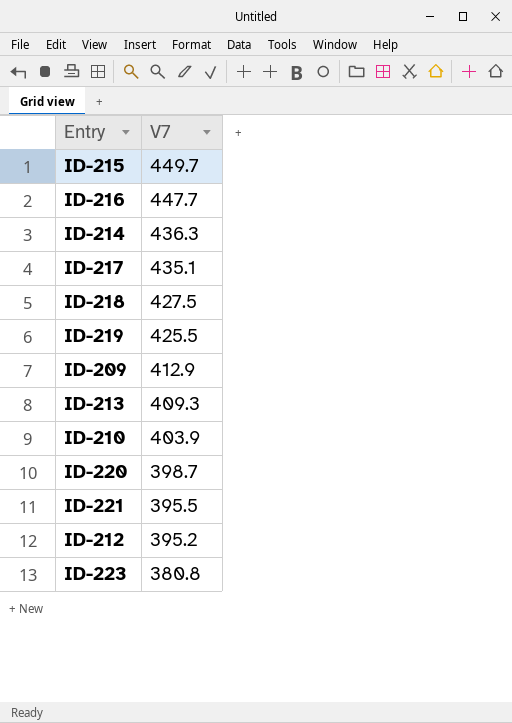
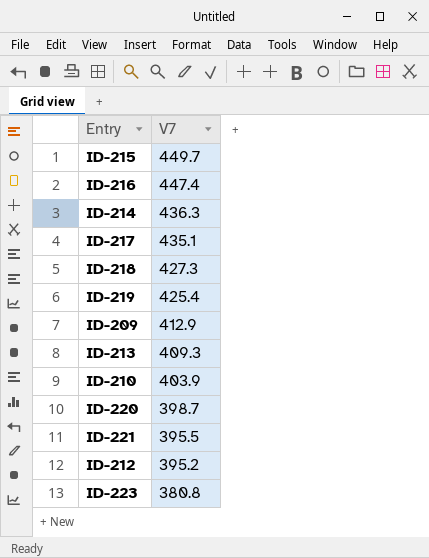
ID-216 | V7: 447.7 -> 447.4
ID-218 | V7: 427.5 -> 427.3
ID-219 | V7: 425.5 -> 425.4

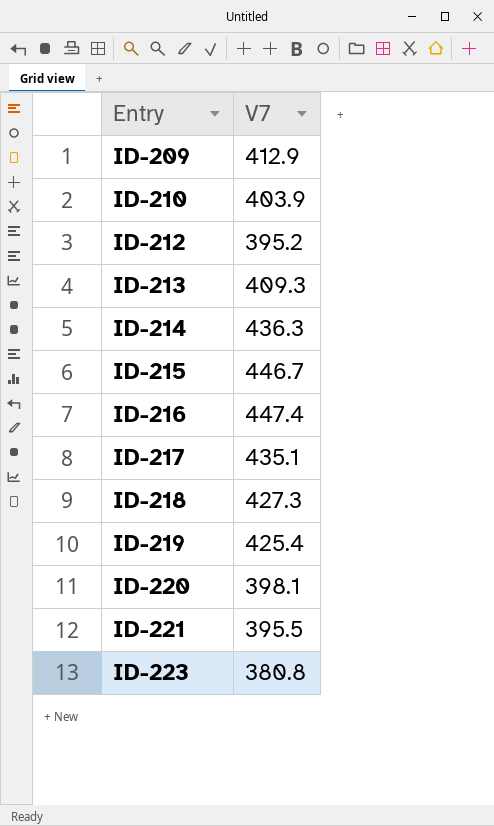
row order: V7 descending -> Entry ascending
ID-215 | V7: 449.7 -> 446.7
ID-220 | V7: 398.7 -> 398.1

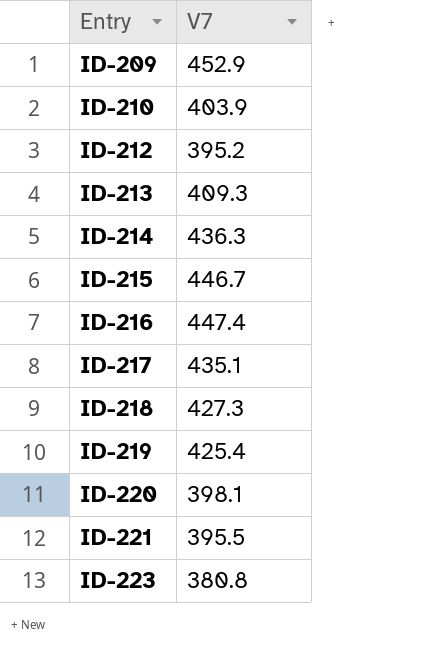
ID-209 | V7: 412.9 -> 452.9

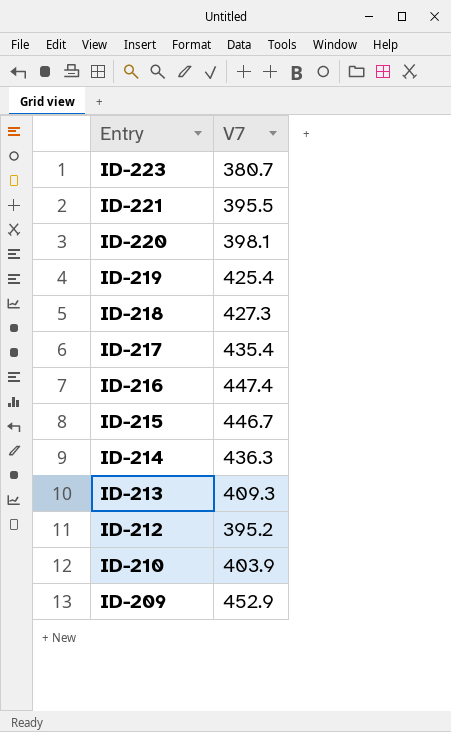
row order: Entry ascending -> Entry descending
ID-223 | V7: 380.8 -> 380.7
ID-217 | V7: 435.1 -> 435.4

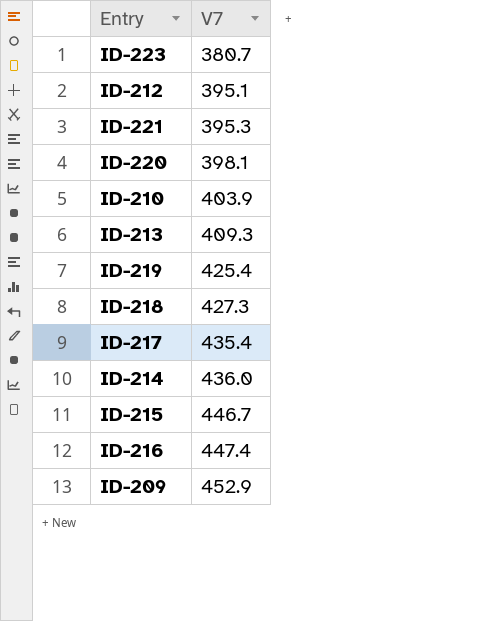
row order: Entry descending -> V7 ascending
ID-212 | V7: 395.2 -> 395.1
ID-221 | V7: 395.5 -> 395.3
ID-214 | V7: 436.3 -> 436.0

